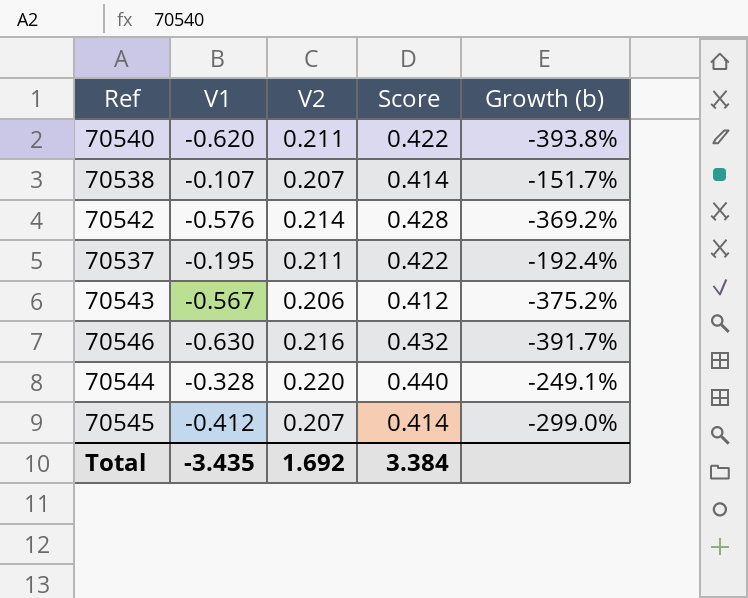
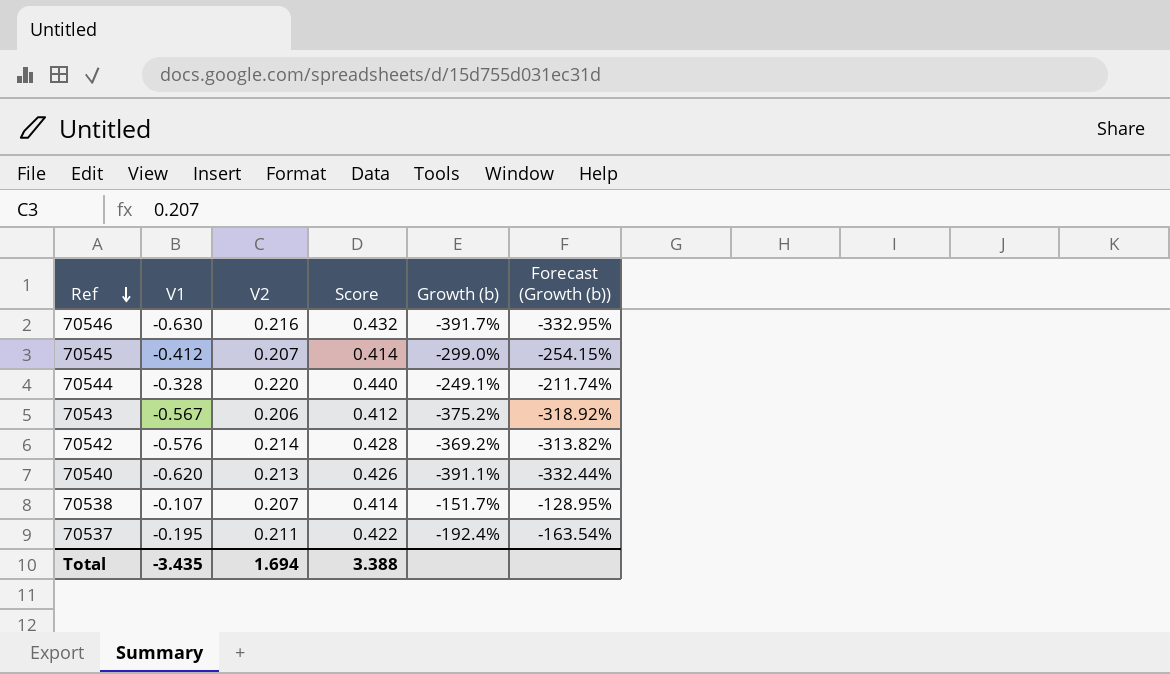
row order: none -> Ref descending
column Forecast (Growth (b)) | formula: none -> [Growth (b)] * 0.85
70540 | V2: 0.211 -> 0.213
70540 | Score: 0.422 -> 0.426
70540 | Growth (b): -393.8% -> -391.1%
Total | V2: 1.692 -> 1.694
Total | Score: 3.384 -> 3.388

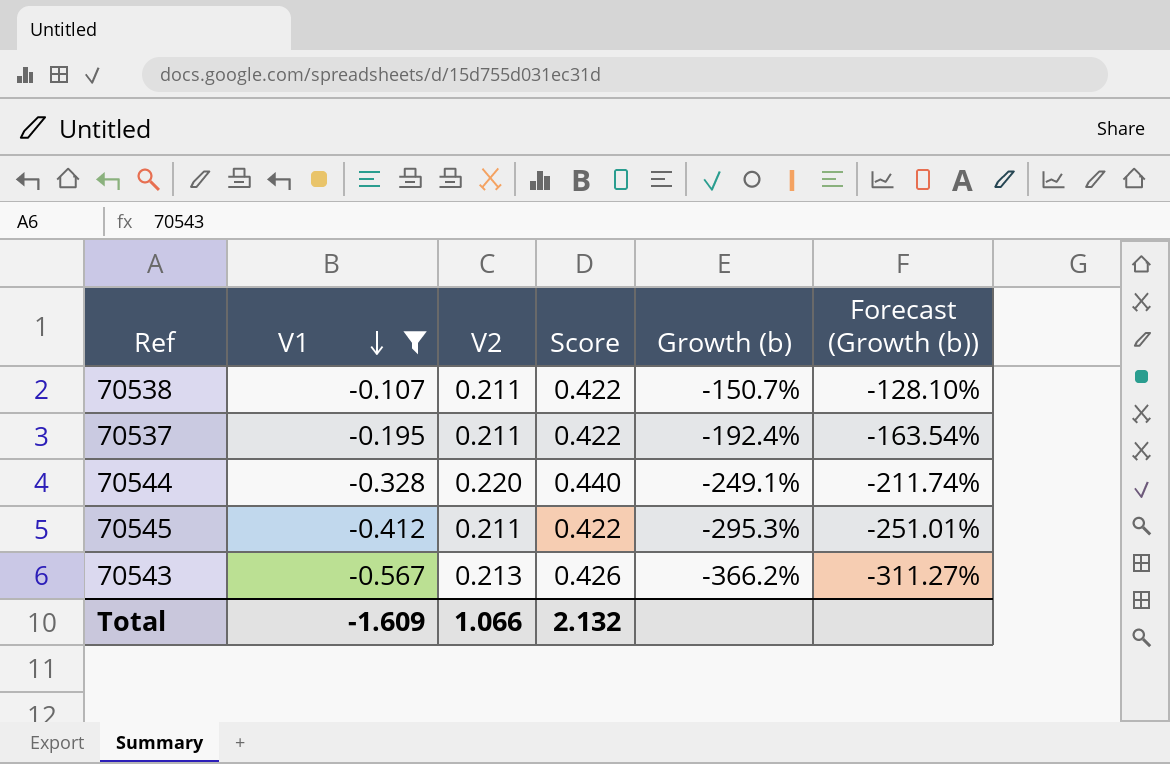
filter: none -> V1 >= -0.567
row order: Ref descending -> V1 descending
70538 | V2: 0.207 -> 0.211
70538 | Score: 0.414 -> 0.422
70538 | Growth (b): -151.7% -> -150.7%
70538 | Forecast (Growth (b)): -128.95% -> -128.10%
70545 | V2: 0.207 -> 0.211
70545 | Score: 0.414 -> 0.422
70545 | Growth (b): -299.0% -> -295.3%
70545 | Forecast (Growth (b)): -254.15% -> -251.01%
70543 | V2: 0.206 -> 0.213
70543 | Score: 0.412 -> 0.426
70543 | Growth (b): -375.2% -> -366.2%
70543 | Forecast (Growth (b)): -318.92% -> -311.27%
Total | V1: -3.435 -> -1.609
Total | V2: 1.694 -> 1.066
Total | Score: 3.388 -> 2.132

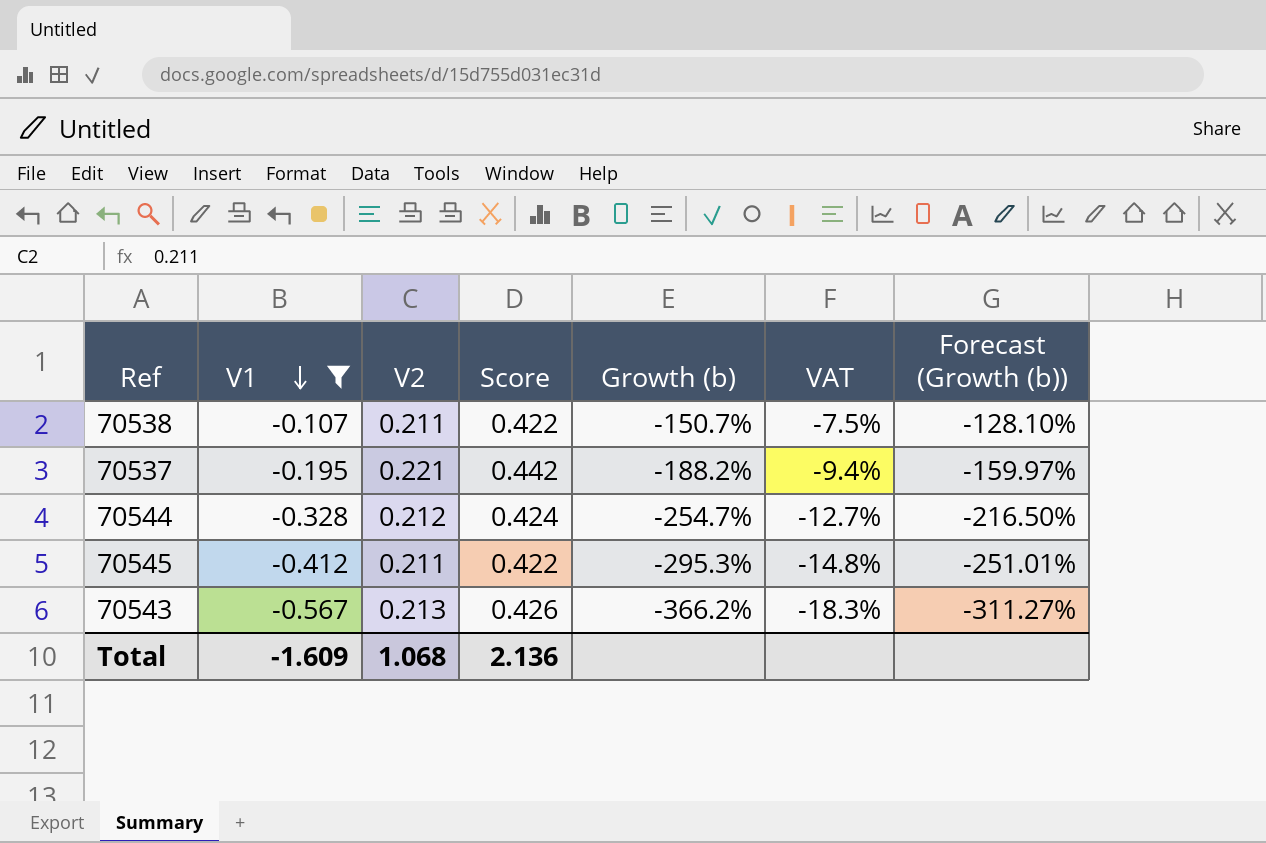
column VAT | formula: none -> [Growth (b)] * 0.05
70537 | V2: 0.211 -> 0.221
70537 | Score: 0.422 -> 0.442
70537 | Growth (b): -192.4% -> -188.2%
70537 | Forecast (Growth (b)): -163.54% -> -159.97%
70544 | V2: 0.220 -> 0.212
70544 | Score: 0.440 -> 0.424
70544 | Growth (b): -249.1% -> -254.7%
70544 | Forecast (Growth (b)): -211.74% -> -216.50%
Total | V2: 1.066 -> 1.068
Total | Score: 2.132 -> 2.136

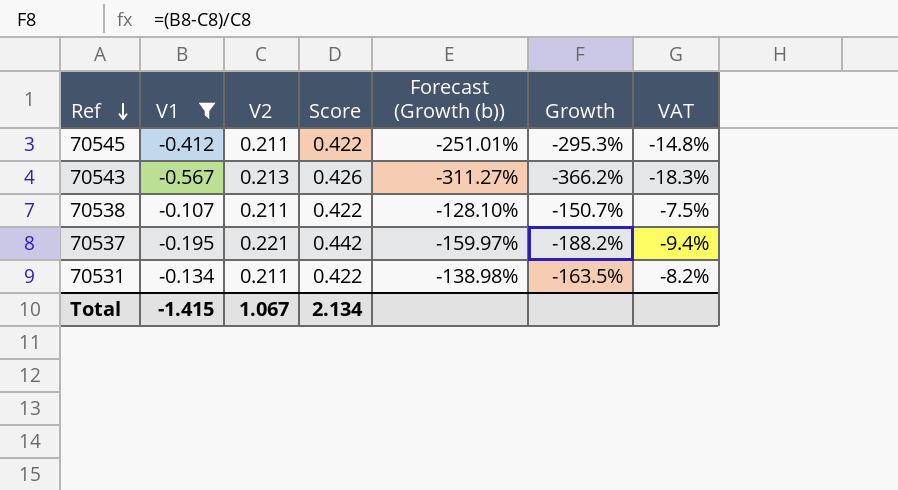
row order: V1 descending -> Ref descending
column Forecast (Growth (b)) | position: 7 -> 5
column name: Growth (b) -> Growth
row 70544: -0.328 | 0.212 | 0.424 | -254.7% | -12.7% | -216.50% -> none
row 70531: none -> -0.134 | 0.211 | 0.422 | -138.98% | -163.5% | -8.2%
Total | V1: -1.609 -> -1.415
Total | V2: 1.068 -> 1.067
Total | Score: 2.136 -> 2.134

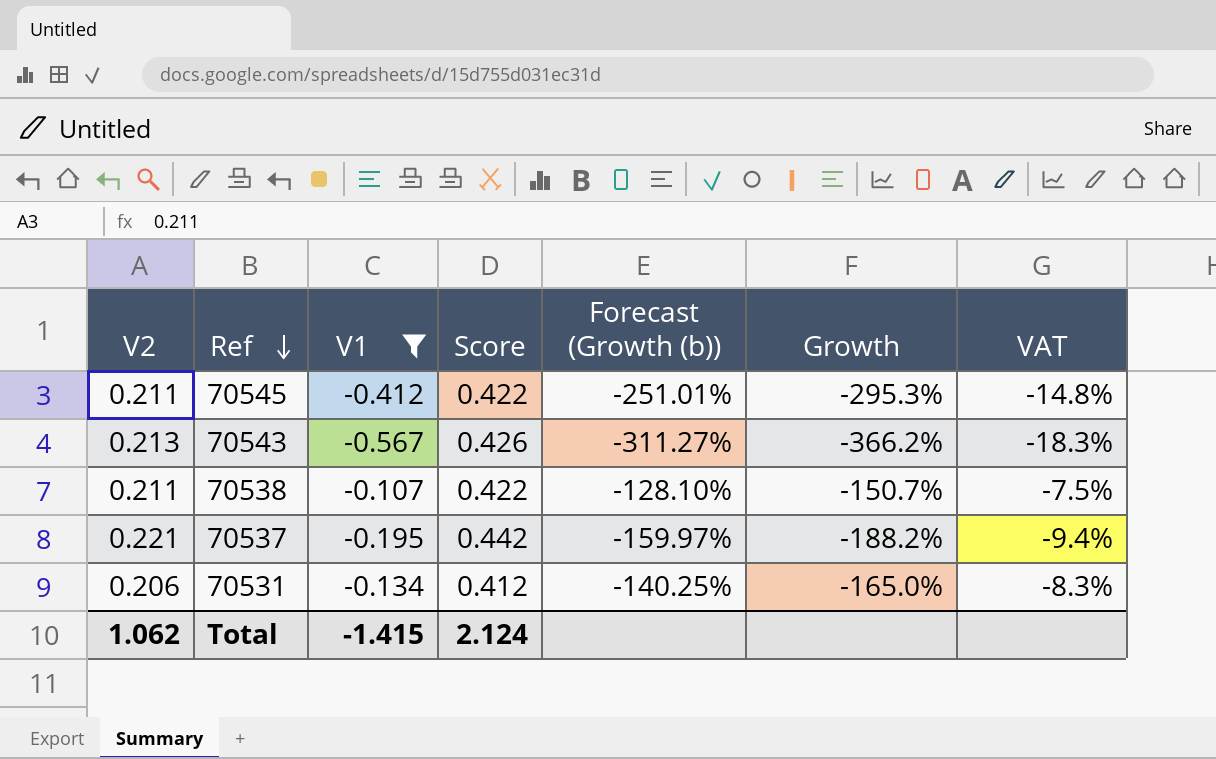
column V2 | position: 3 -> 1
70531 | V2: 0.211 -> 0.206
70531 | Score: 0.422 -> 0.412
70531 | Forecast (Growth (b)): -138.98% -> -140.25%
70531 | Growth: -163.5% -> -165.0%
70531 | VAT: -8.2% -> -8.3%
Total | V2: 1.067 -> 1.062
Total | Score: 2.134 -> 2.124

